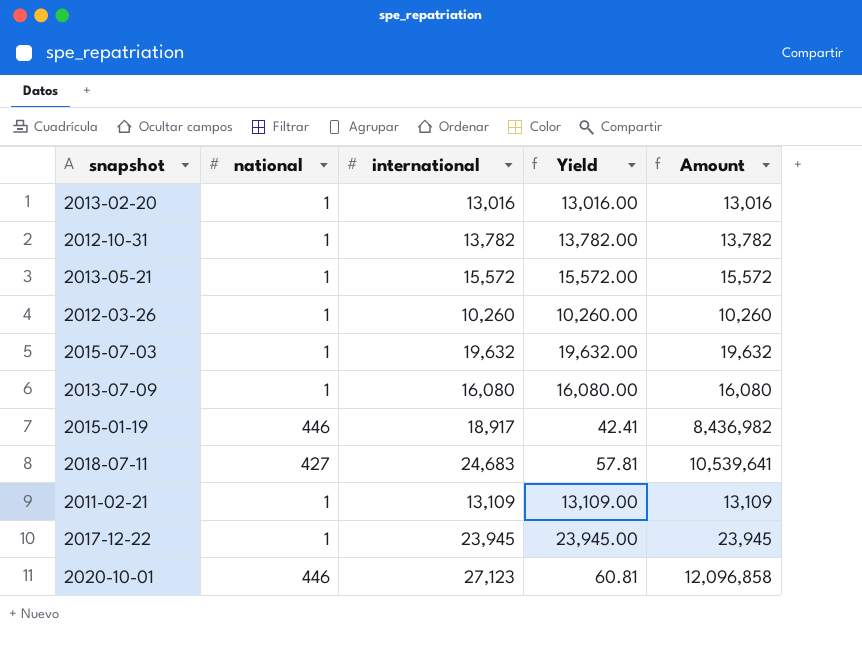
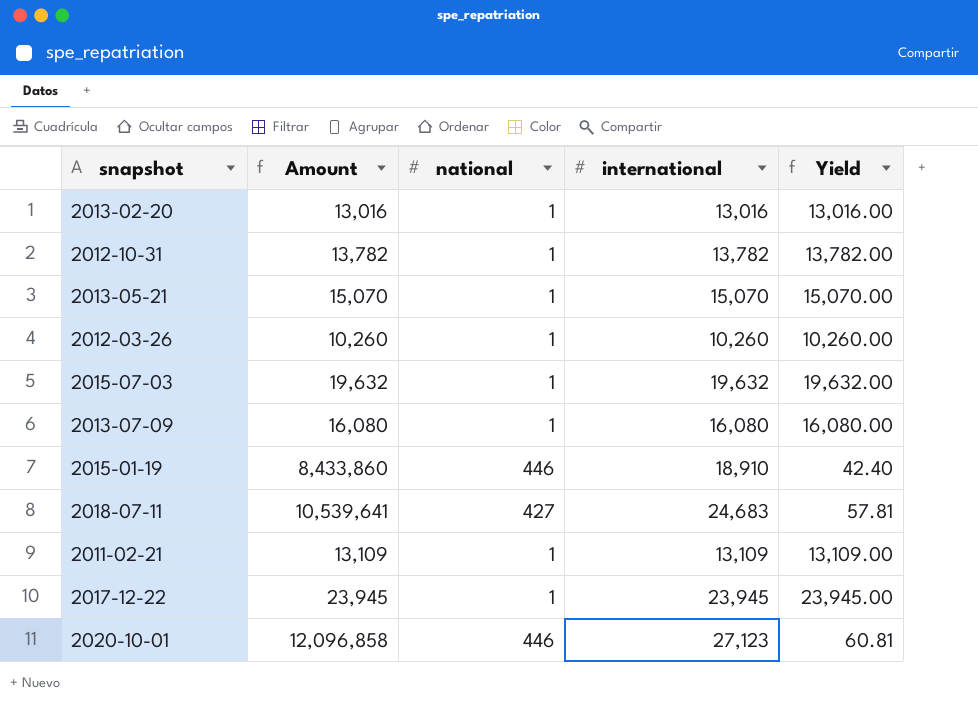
column Amount | position: 5 -> 2
2013-05-21 | Amount: 15,572 -> 15,070
2013-05-21 | international: 15,572 -> 15,070
2013-05-21 | Yield: 15,572.00 -> 15,070.00
2015-01-19 | Amount: 8,436,982 -> 8,433,860
2015-01-19 | international: 18,917 -> 18,910
2015-01-19 | Yield: 42.41 -> 42.40

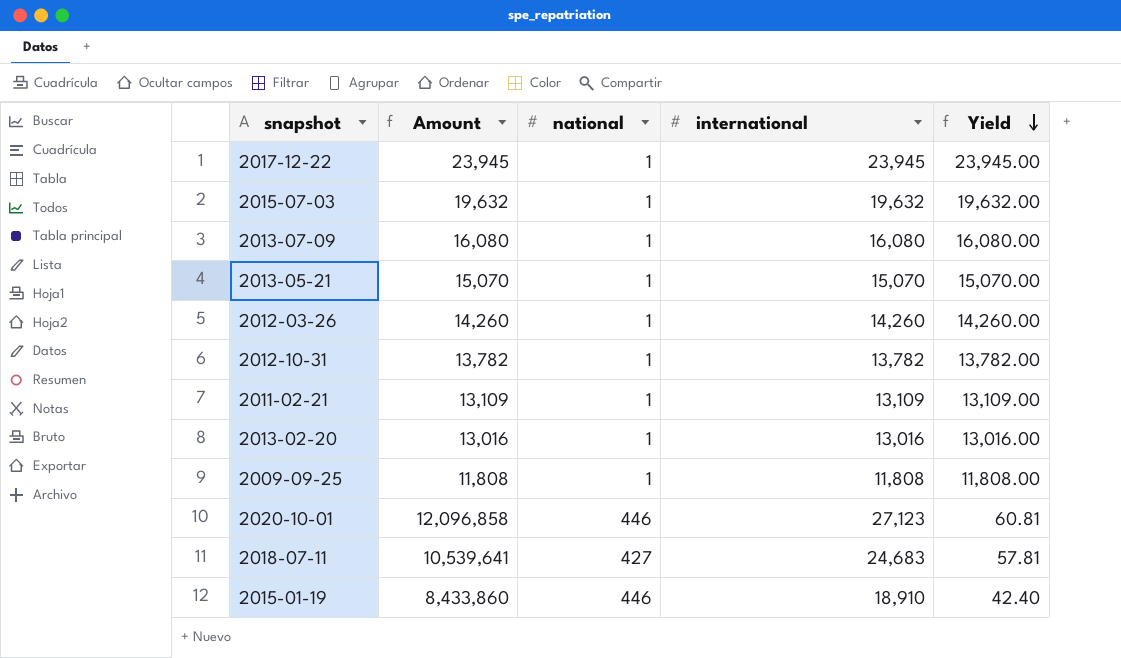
row order: none -> Yield descending
2012-03-26 | Amount: 10,260 -> 14,260
2012-03-26 | international: 10,260 -> 14,260
2012-03-26 | Yield: 10,260.00 -> 14,260.00
row 2009-09-25: none -> 11,808 | 1 | 11,808 | 11,808.00

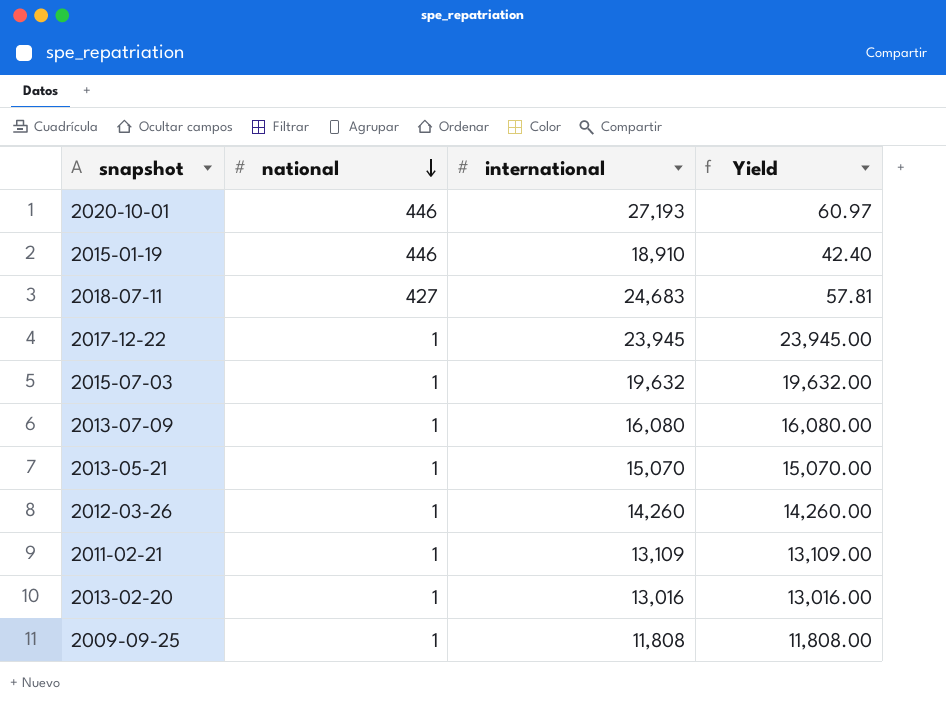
row order: Yield descending -> national descending
column Amount | formula: [national] * [international] -> none
row 2012-10-31: 13,782 | 1 | 13,782 | 13,782.00 -> none
2020-10-01 | international: 27,123 -> 27,193
2020-10-01 | Yield: 60.81 -> 60.97

